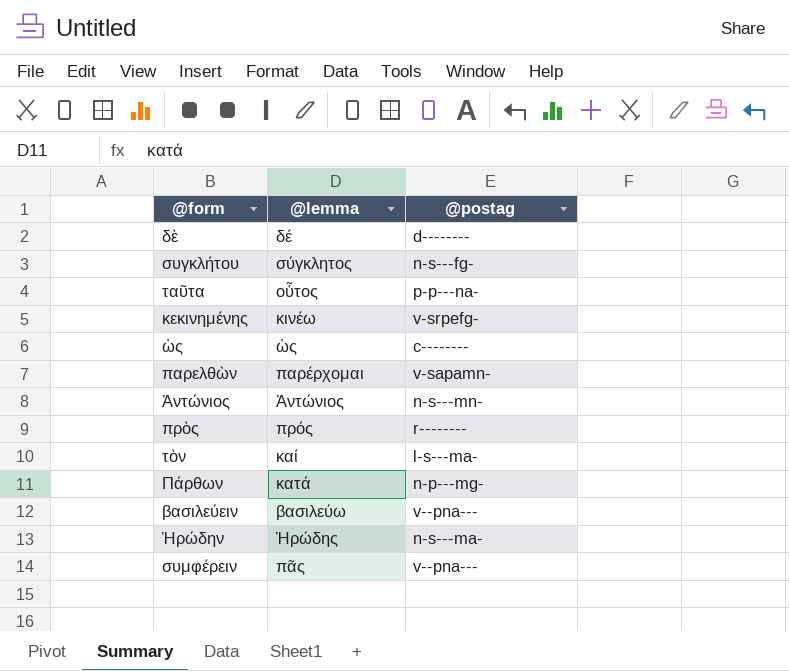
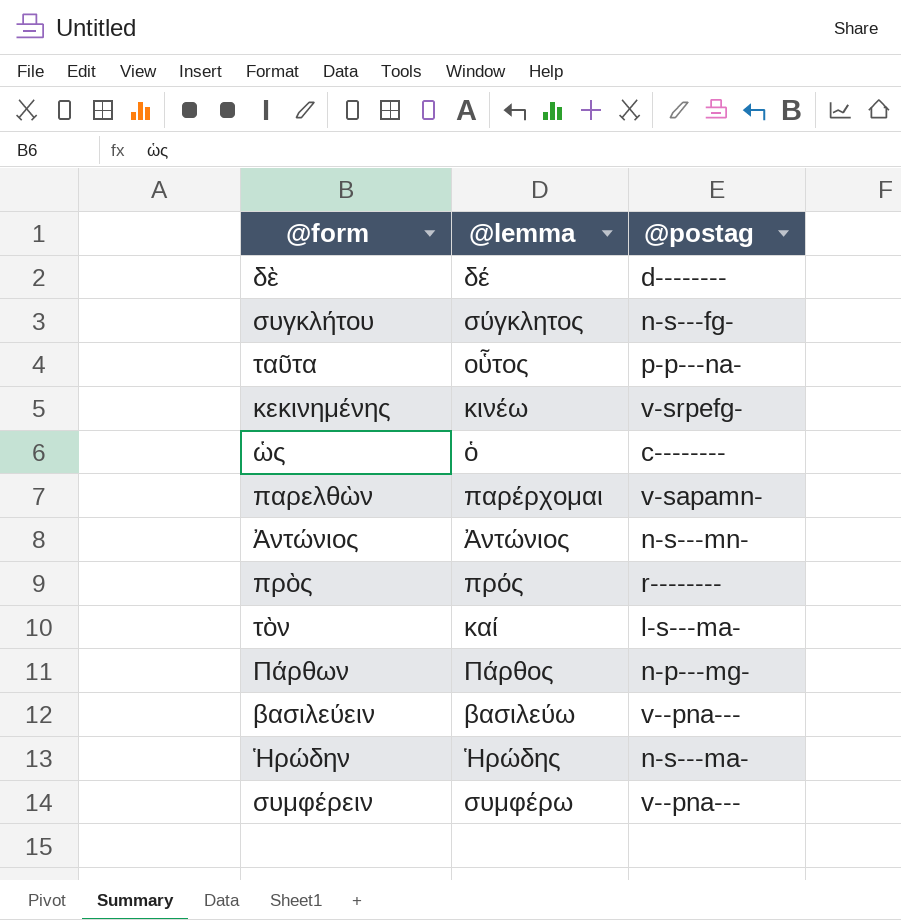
ὡς | @lemma: ὡς -> ὁ
Πάρθων | @lemma: κατά -> Πάρθος
συμφέρειν | @lemma: πᾶς -> συμφέρω

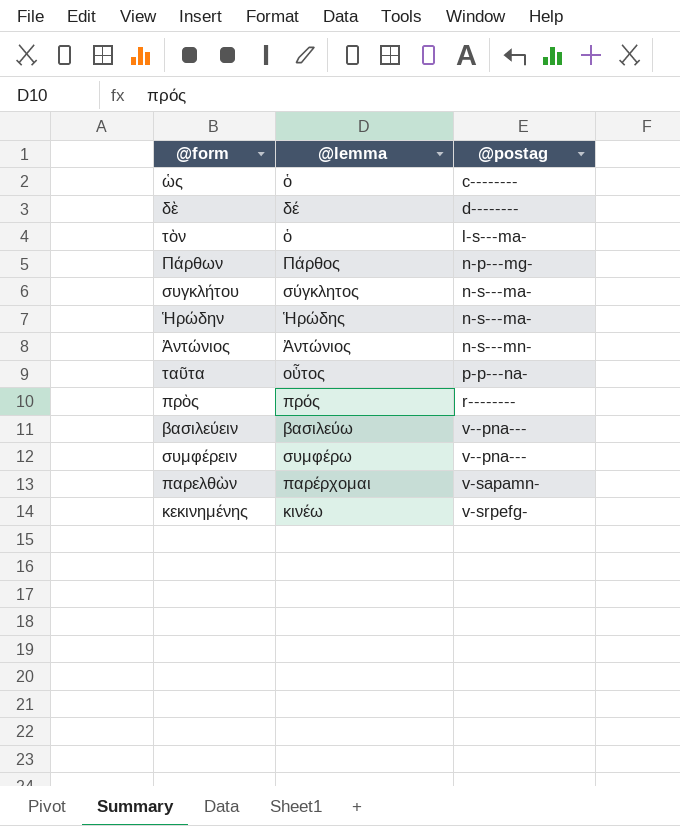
row order: none -> @postag ascending
τὸν | @lemma: καί -> ὁ
συγκλήτου | @postag: n-s---fg- -> n-s---ma-

